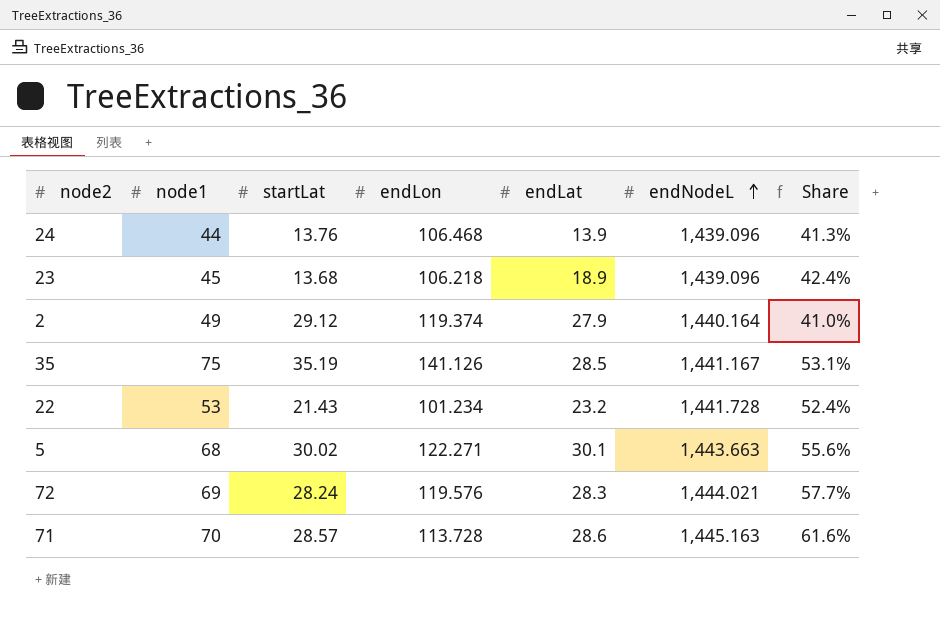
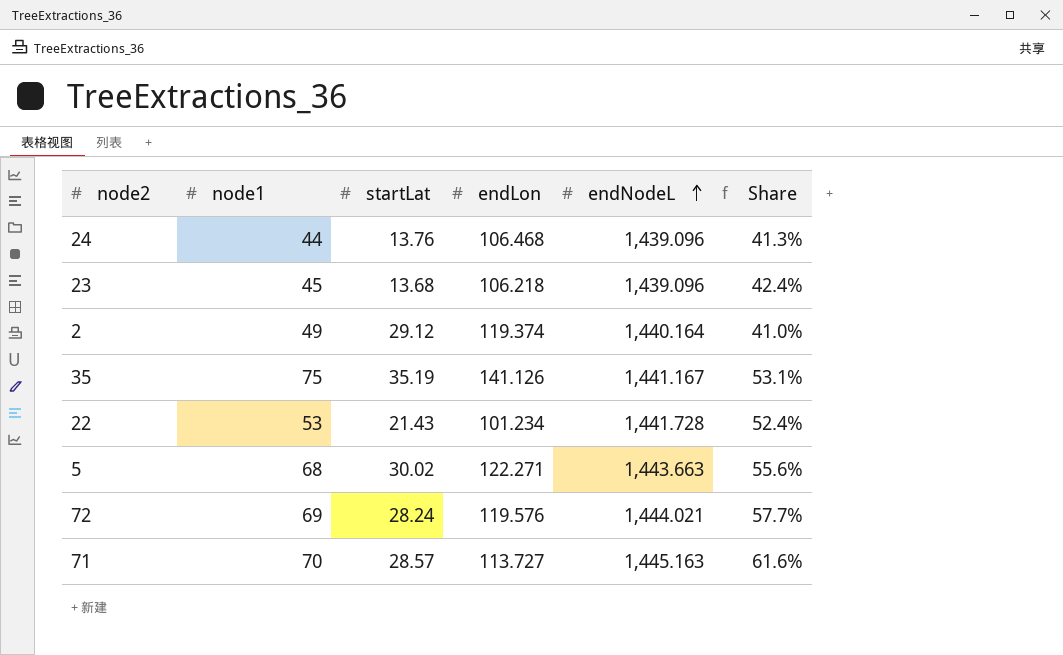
column endLat | position: 5 -> none
71 | endLon: 113.728 -> 113.727

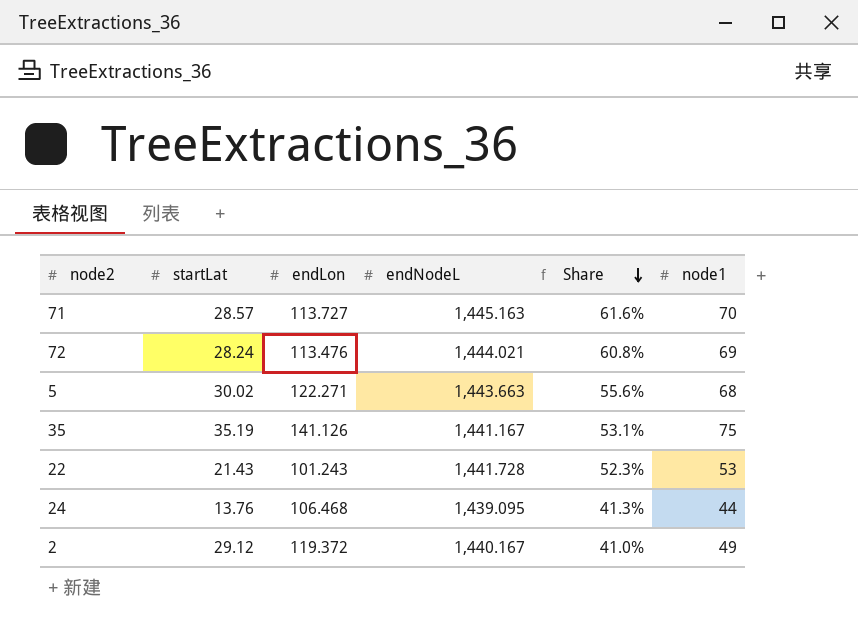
row order: endNodeL ascending -> Share descending
column node1 | position: 2 -> 6
row 23: 45 | 13.68 | 106.218 | 1,439.096 | 42.4% -> none
72 | endLon: 119.576 -> 113.476
72 | Share: 57.7% -> 60.8%
22 | endLon: 101.234 -> 101.243
22 | Share: 52.4% -> 52.3%
24 | endNodeL: 1,439.096 -> 1,439.095
2 | endLon: 119.374 -> 119.372
2 | endNodeL: 1,440.164 -> 1,440.167

